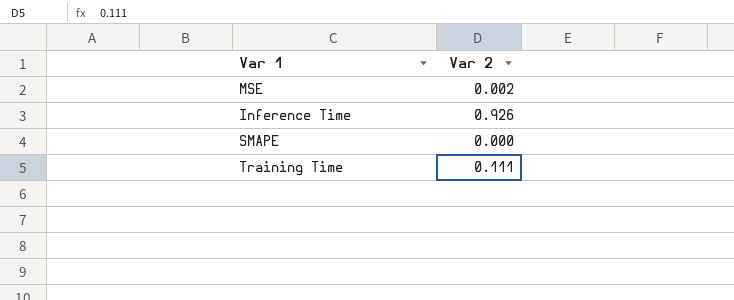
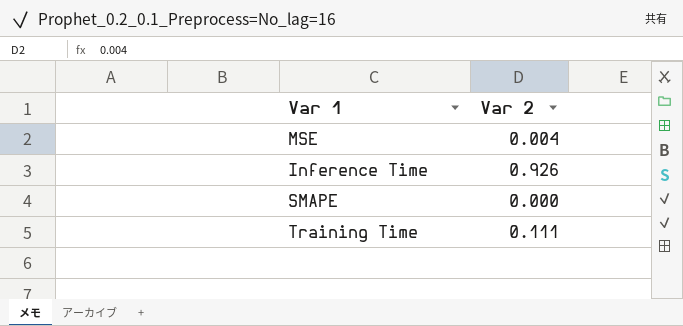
MSE | Var 2: 0.002 -> 0.004

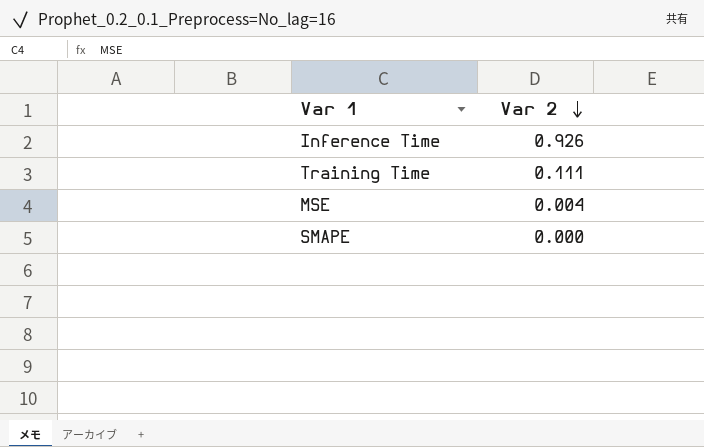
row order: none -> Var 2 descending

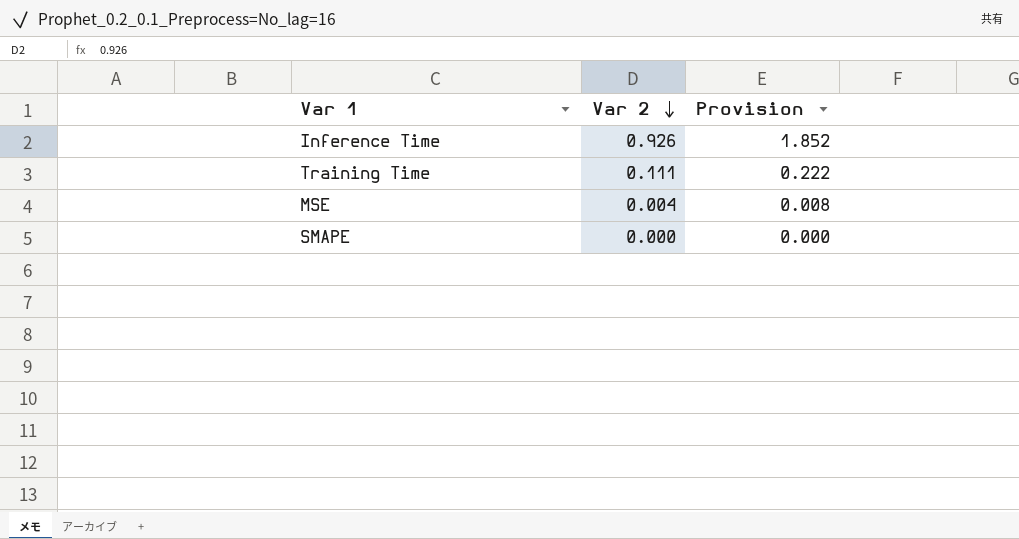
column Provision | formula: none -> [Var 2] * 2

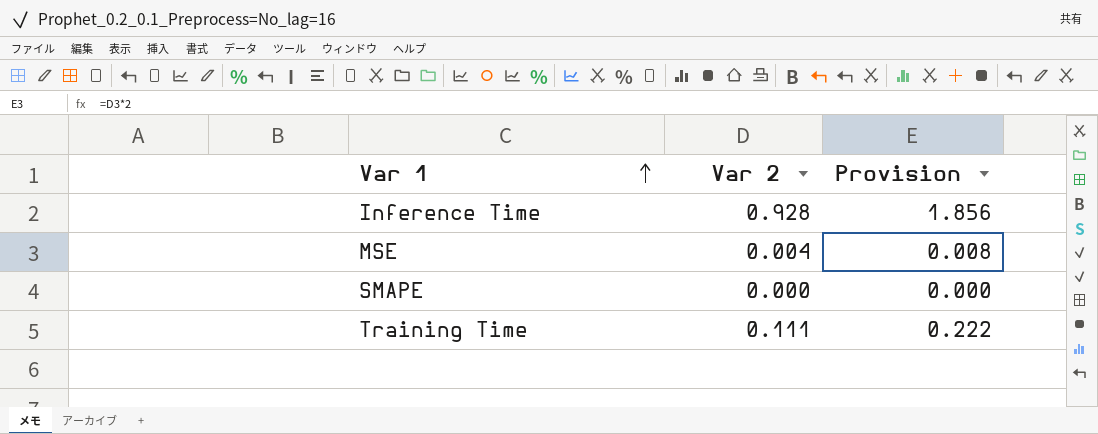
row order: Var 2 descending -> Var 1 ascending
Inference Time | Var 2: 0.926 -> 0.928
Inference Time | Provision: 1.852 -> 1.856

